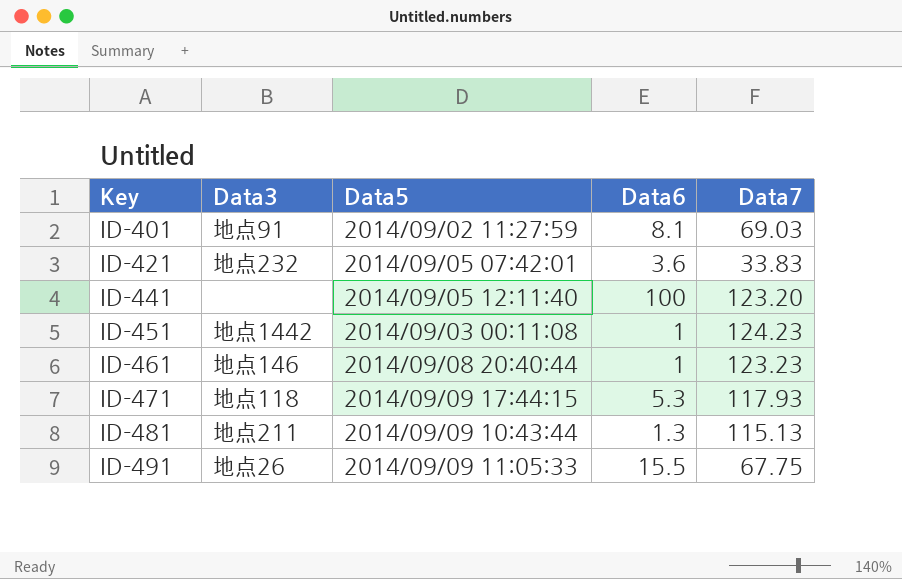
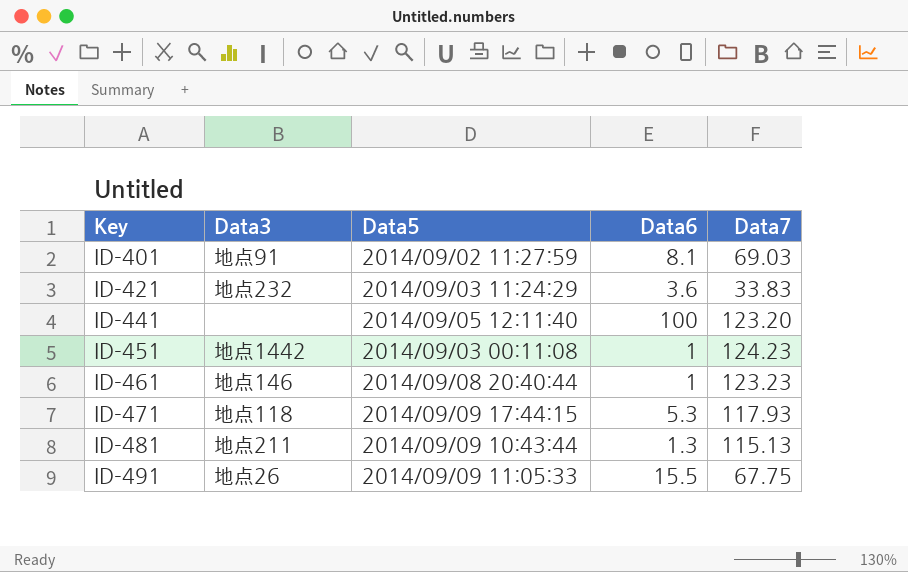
ID-421 | Data5: 2014/09/05 07:42:01 -> 2014/09/03 11:24:29

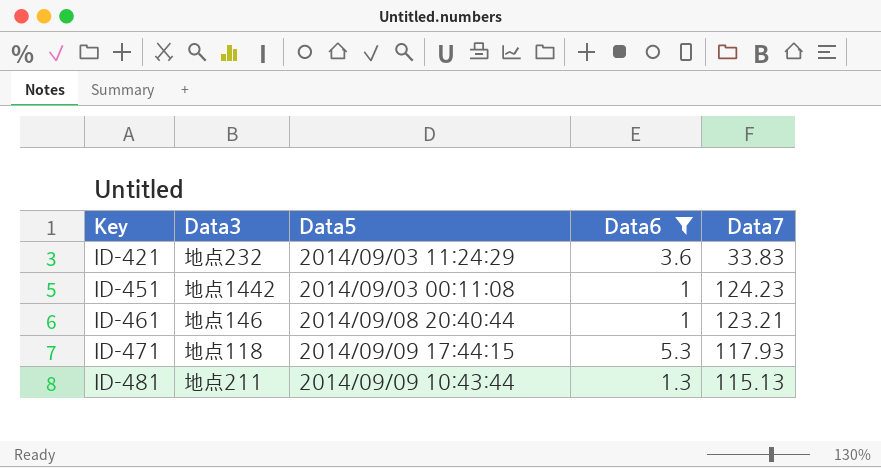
filter: none -> Data6 <= 5.3
ID-461 | Data7: 123.23 -> 123.21

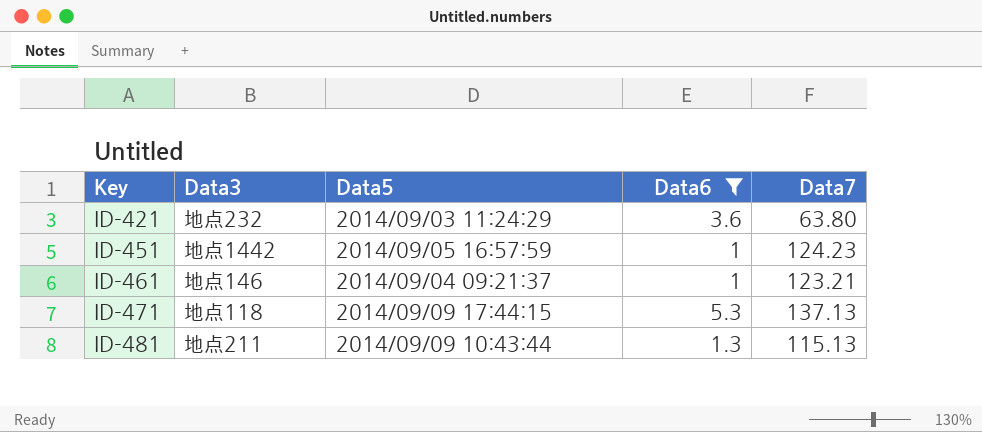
ID-421 | Data7: 33.83 -> 63.80
ID-451 | Data5: 2014/09/03 00:11:08 -> 2014/09/05 16:57:59
ID-461 | Data5: 2014/09/08 20:40:44 -> 2014/09/04 09:21:37
ID-471 | Data7: 117.93 -> 137.13

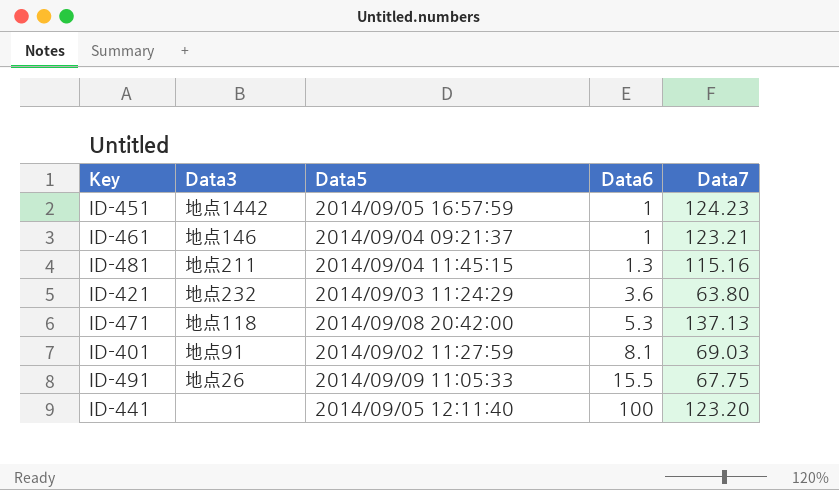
filter: Data6 <= 5.3 -> none
row order: Key ascending -> Data6 ascending
ID-481 | Data5: 2014/09/09 10:43:44 -> 2014/09/04 11:45:15
ID-481 | Data7: 115.13 -> 115.16
ID-471 | Data5: 2014/09/09 17:44:15 -> 2014/09/08 20:42:00

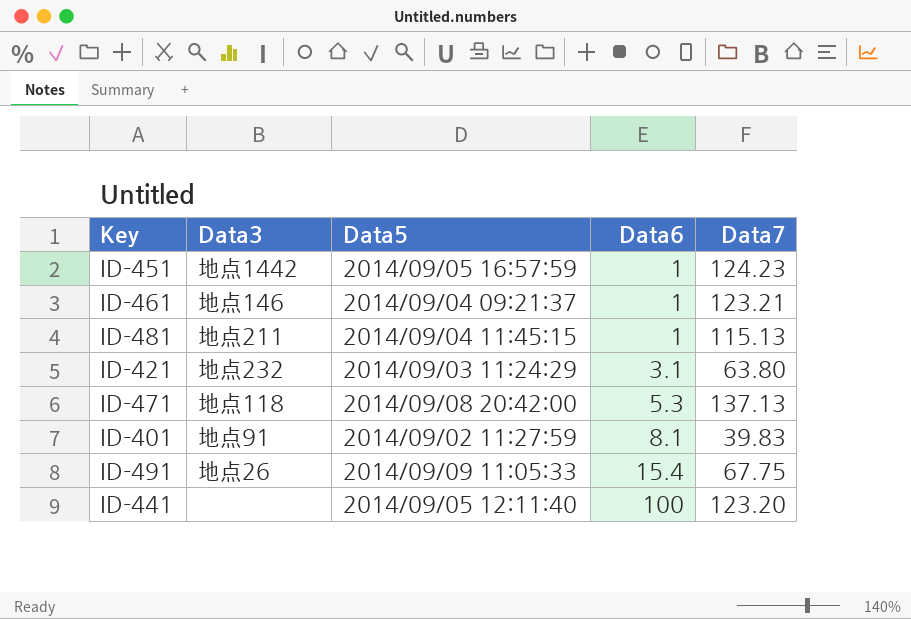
ID-481 | Data6: 1.3 -> 1
ID-481 | Data7: 115.16 -> 115.13
ID-421 | Data6: 3.6 -> 3.1
ID-401 | Data7: 69.03 -> 39.83
ID-491 | Data6: 15.5 -> 15.4

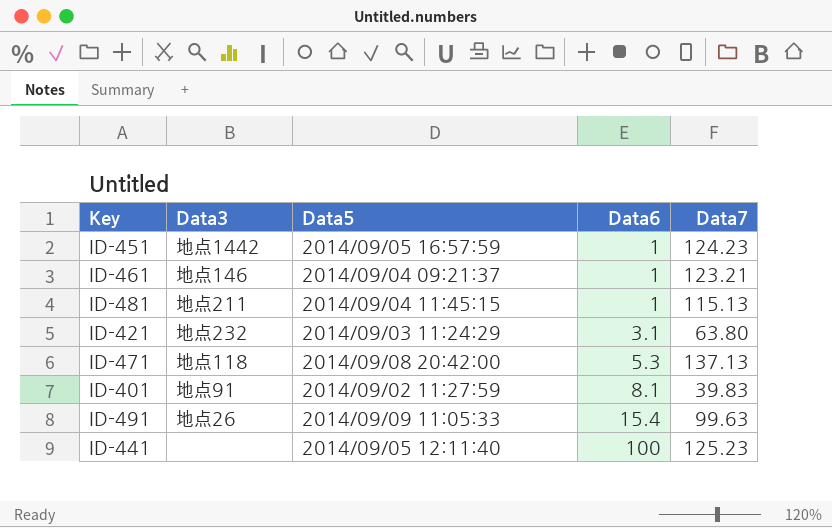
ID-491 | Data7: 67.75 -> 99.63
ID-441 | Data7: 123.20 -> 125.23

